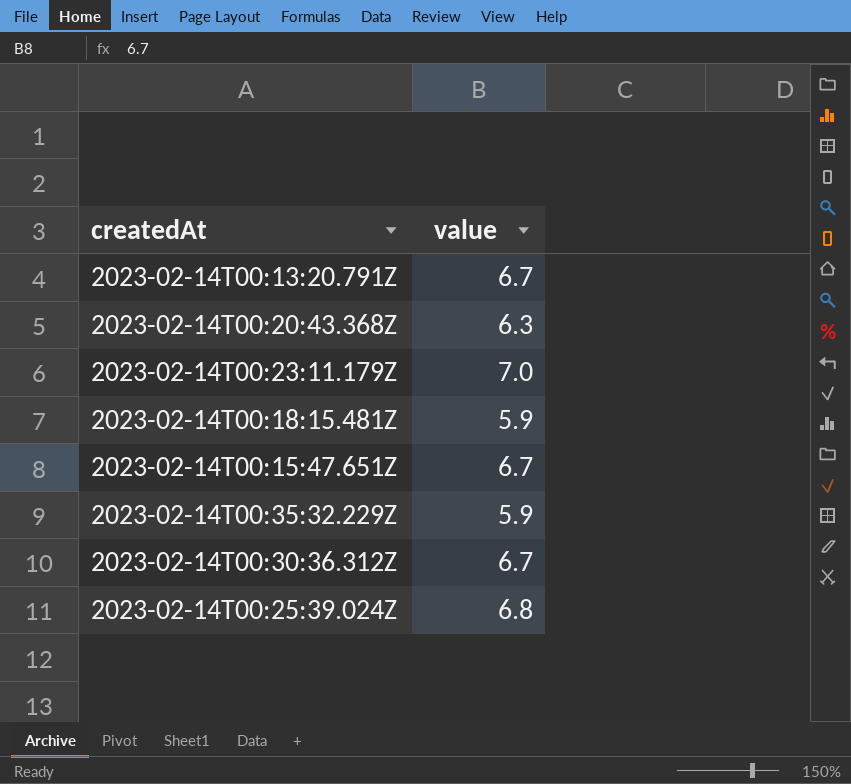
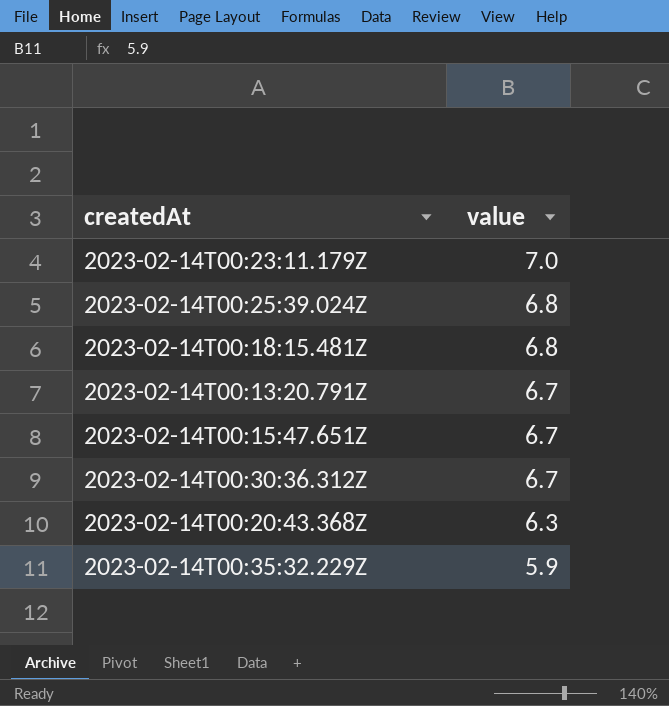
row order: none -> value descending
2023-02-14T00:18:15.481Z | value: 5.9 -> 6.8

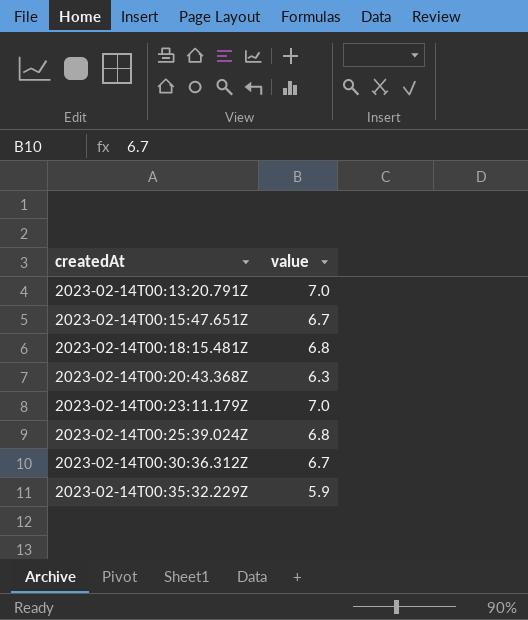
row order: value descending -> createdAt ascending
2023-02-14T00:13:20.791Z | value: 6.7 -> 7.0

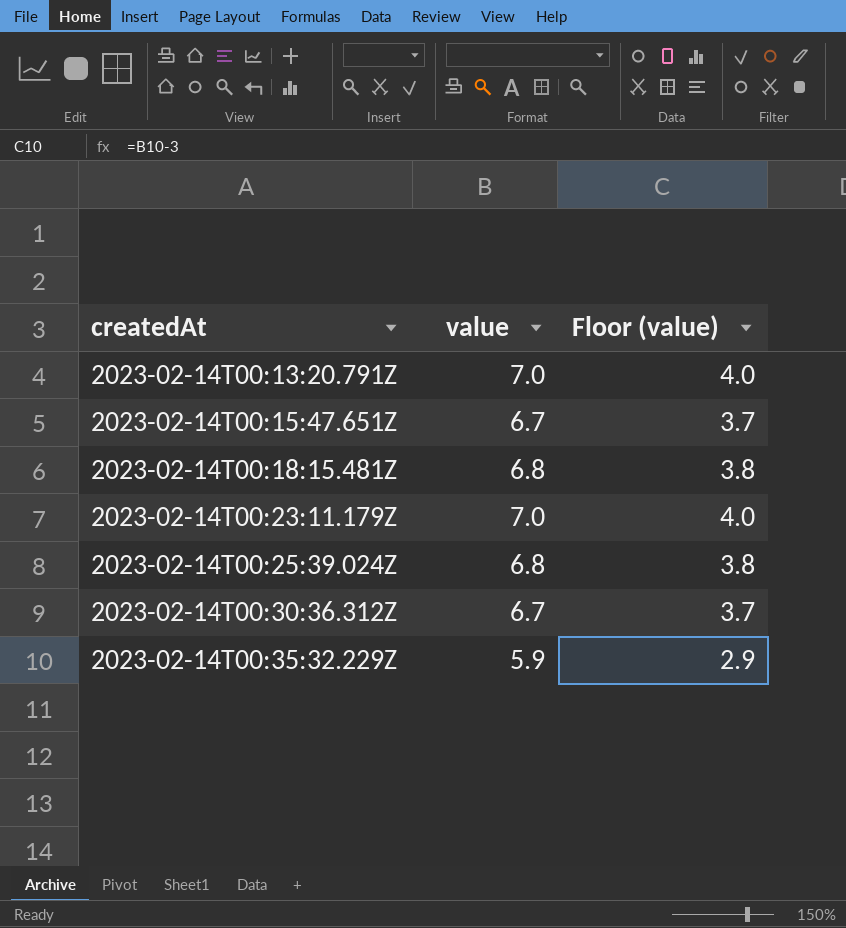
column Floor (value) | formula: none -> [value] - 3
row 2023-02-14T00:20:43.368Z: 6.3 -> none

